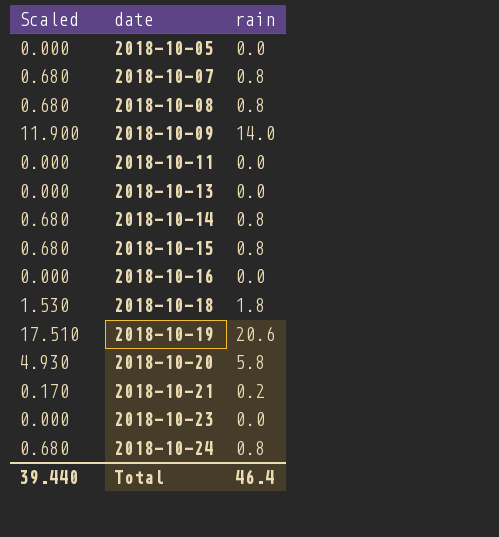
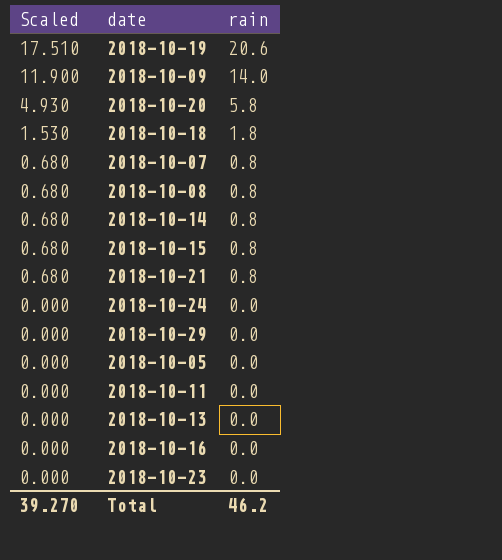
row order: date ascending -> Scaled descending
2018-10-21 | Scaled: 0.170 -> 0.680
2018-10-21 | rain: 0.2 -> 0.8
2018-10-24 | Scaled: 0.680 -> 0.000
2018-10-24 | rain: 0.8 -> 0.0
row 2018-10-29: none -> 0.000 | 0.0
Total | Scaled: 39.440 -> 39.270
Total | rain: 46.4 -> 46.2

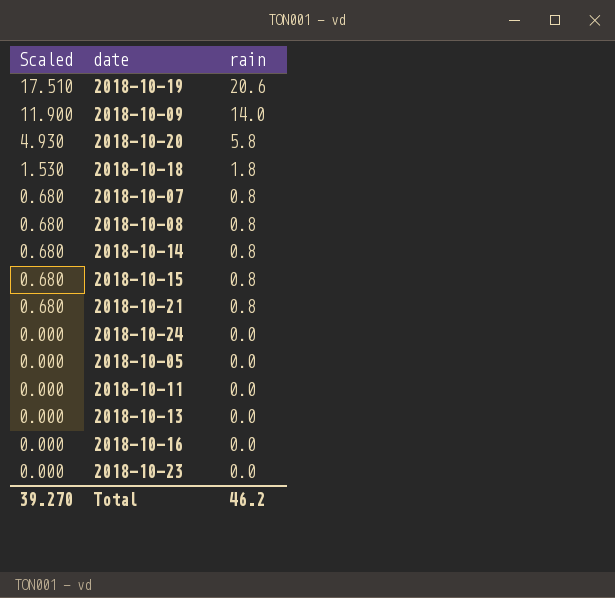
row 2018-10-29: 0.000 | 0.0 -> none

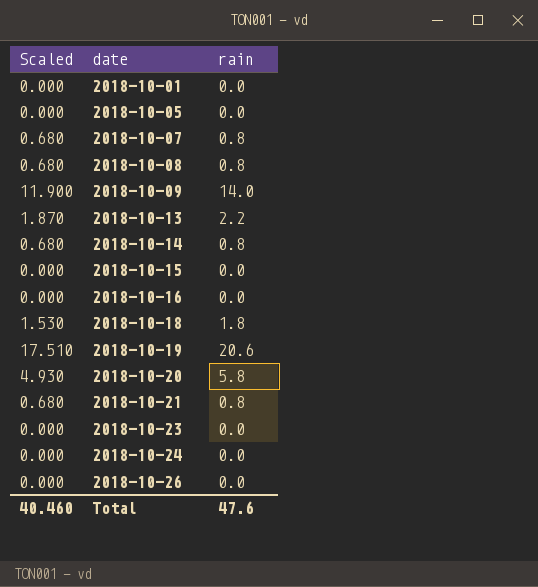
row order: Scaled descending -> date ascending
row 2018-10-11: 0.000 | 0.0 -> none
row 2018-10-01: none -> 0.000 | 0.0
2018-10-13 | Scaled: 0.000 -> 1.870
2018-10-13 | rain: 0.0 -> 2.2
2018-10-15 | Scaled: 0.680 -> 0.000
2018-10-15 | rain: 0.8 -> 0.0
row 2018-10-26: none -> 0.000 | 0.0
Total | Scaled: 39.270 -> 40.460
Total | rain: 46.2 -> 47.6

